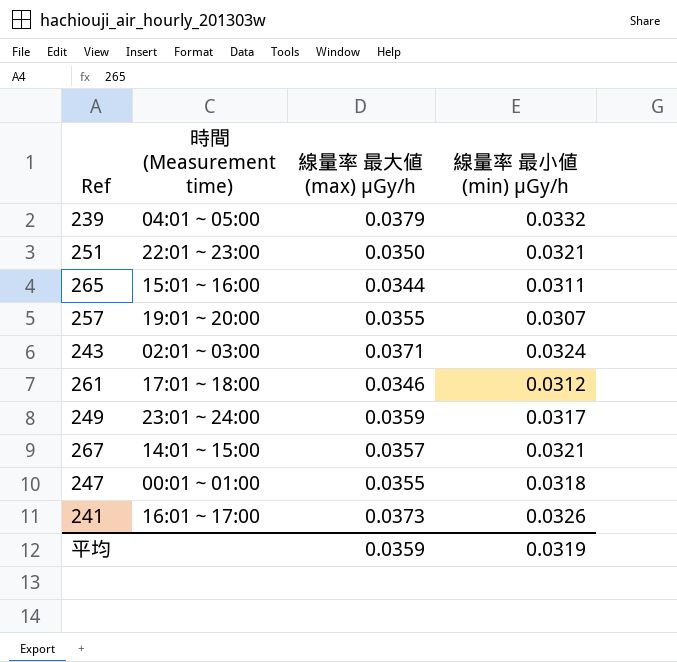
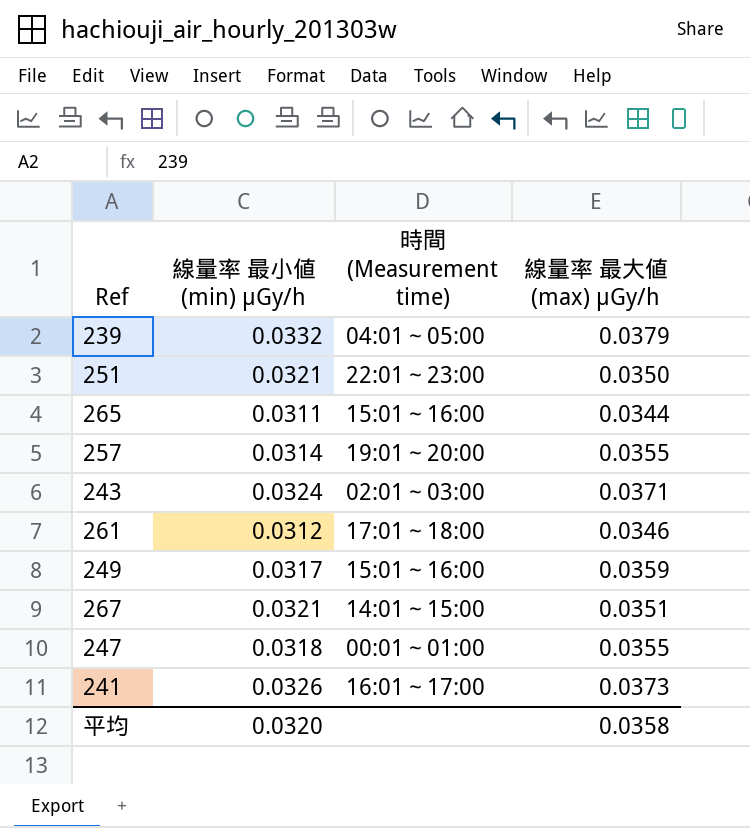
column 線量率 最小値 (min) μGy/h | position: 4 -> 2
257 | 線量率 最小値 (min) μGy/h: 0.0307 -> 0.0314
249 | 時間 (Measurement time): 23:01～24:00 -> 15:01～16:00
267 | 線量率 最大値 (max) μGy/h: 0.0357 -> 0.0351
平均 | 線量率 最小値 (min) μGy/h: 0.0319 -> 0.0320
平均 | 線量率 最大値 (max) μGy/h: 0.0359 -> 0.0358

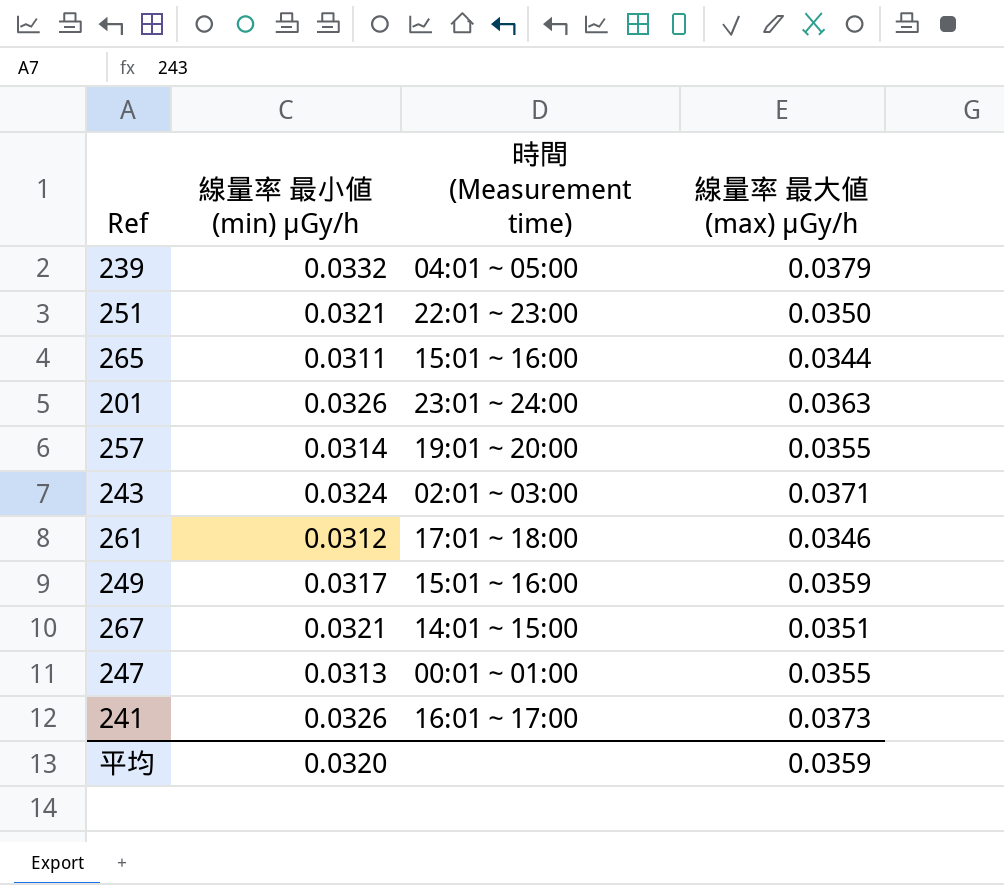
row 201: none -> 0.0326 | 23:01～24:00 | 0.0363
247 | 線量率 最小値 (min) μGy/h: 0.0318 -> 0.0313
平均 | 線量率 最大値 (max) μGy/h: 0.0358 -> 0.0359

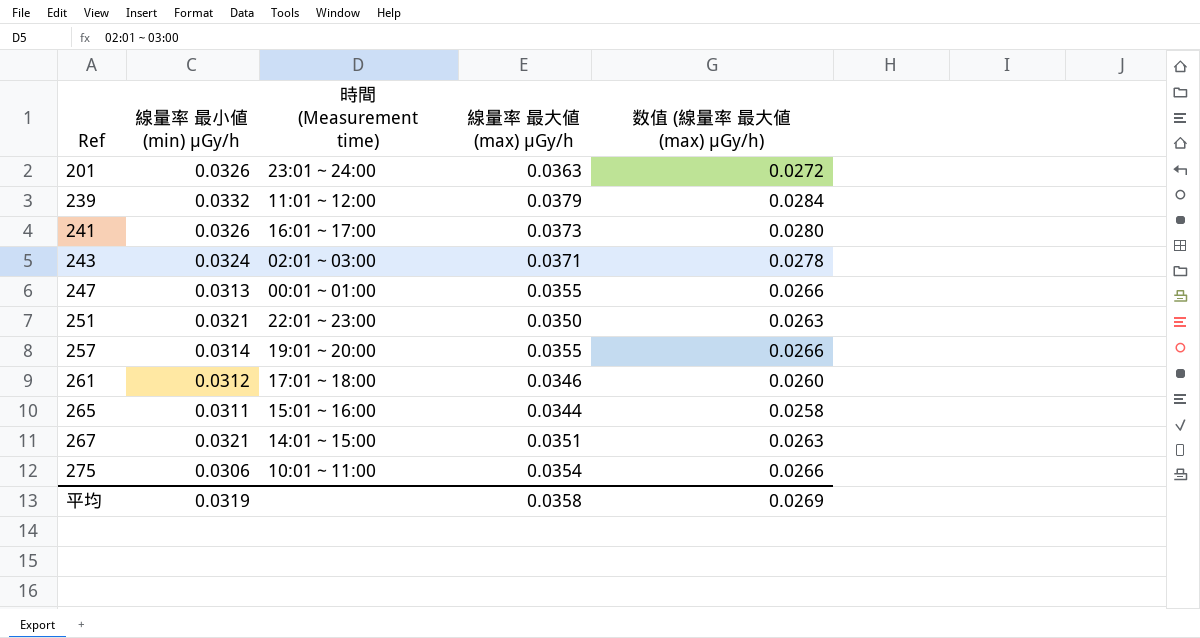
row order: none -> Ref ascending
column 数值 (線量率 最大値 (max) μGy/h) | formula: none -> [線量率 最大値 (max) μGy/h] * 0.75
row 249: 0.0317 | 15:01～16:00 | 0.0359 -> none
239 | 時間 (Measurement time): 04:01～05:00 -> 11:01～12:00
row 275: none -> 0.0306 | 10:01～11:00 | 0.0354 | 0.0266
平均 | 線量率 最小値 (min) μGy/h: 0.0320 -> 0.0319
平均 | 線量率 最大値 (max) μGy/h: 0.0359 -> 0.0358

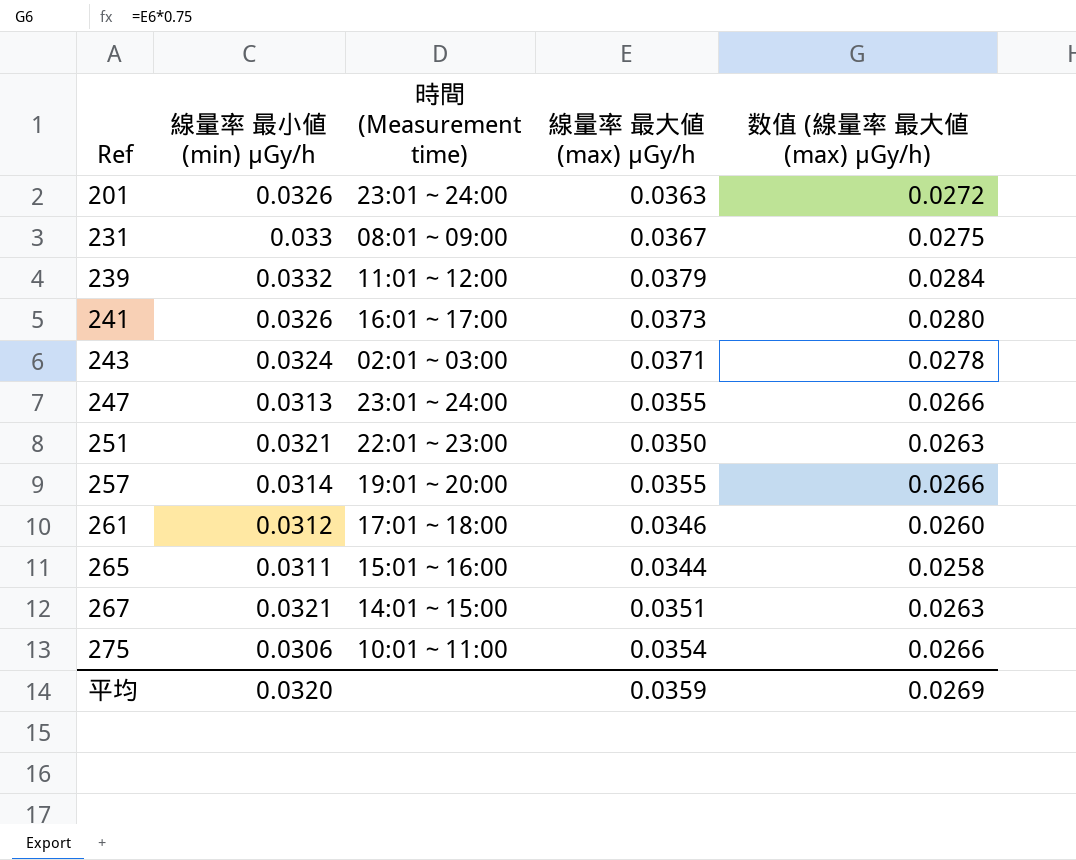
row 231: none -> 0.033 | 08:01～09:00 | 0.0367 | 0.0275
247 | 時間 (Measurement time): 00:01～01:00 -> 23:01～24:00
平均 | 線量率 最小値 (min) μGy/h: 0.0319 -> 0.0320
平均 | 線量率 最大値 (max) μGy/h: 0.0358 -> 0.0359

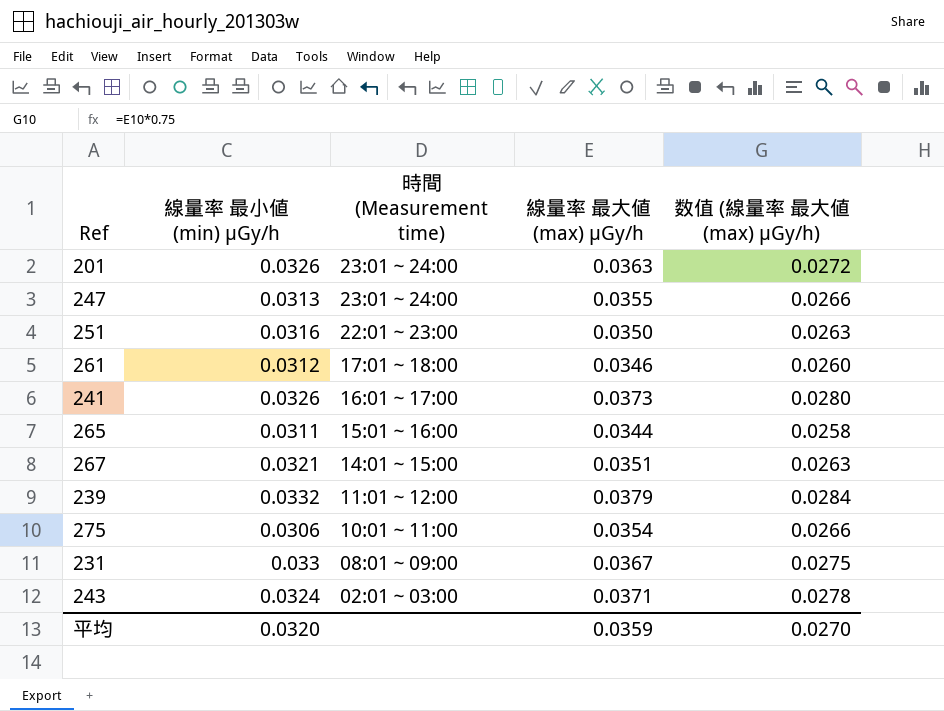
row order: Ref ascending -> 時間 (Measurement time) descending
row 257: 0.0314 | 19:01～20:00 | 0.0355 | 0.0266 -> none
251 | 線量率 最小値 (min) μGy/h: 0.0321 -> 0.0316
平均 | 数值 (線量率 最大値 (max) μGy/h): 0.0269 -> 0.0270

